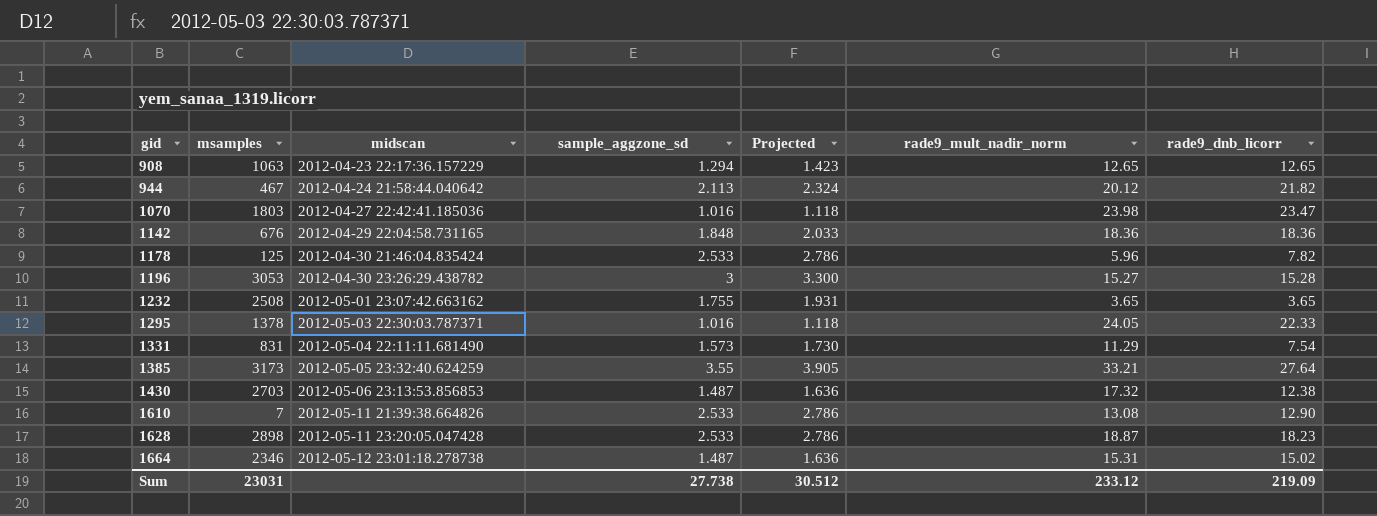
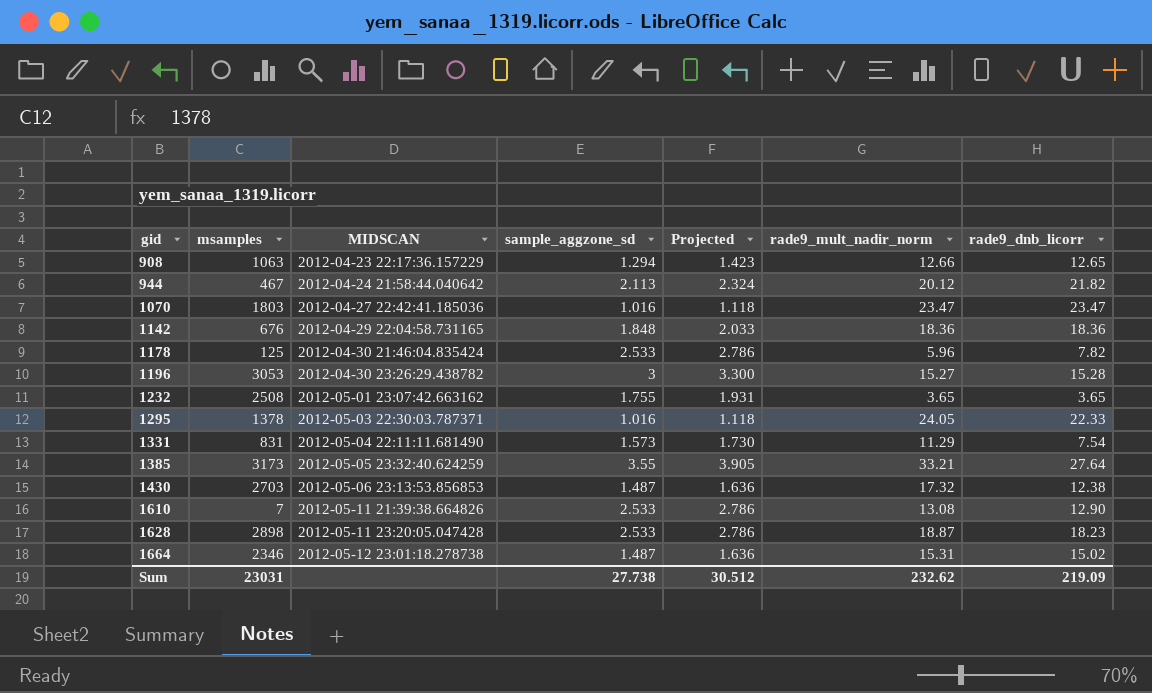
column name: midscan -> MIDSCAN
908 | rade9_mult_nadir_norm: 12.65 -> 12.66
1070 | rade9_mult_nadir_norm: 23.98 -> 23.47
Sum | rade9_mult_nadir_norm: 233.12 -> 232.62

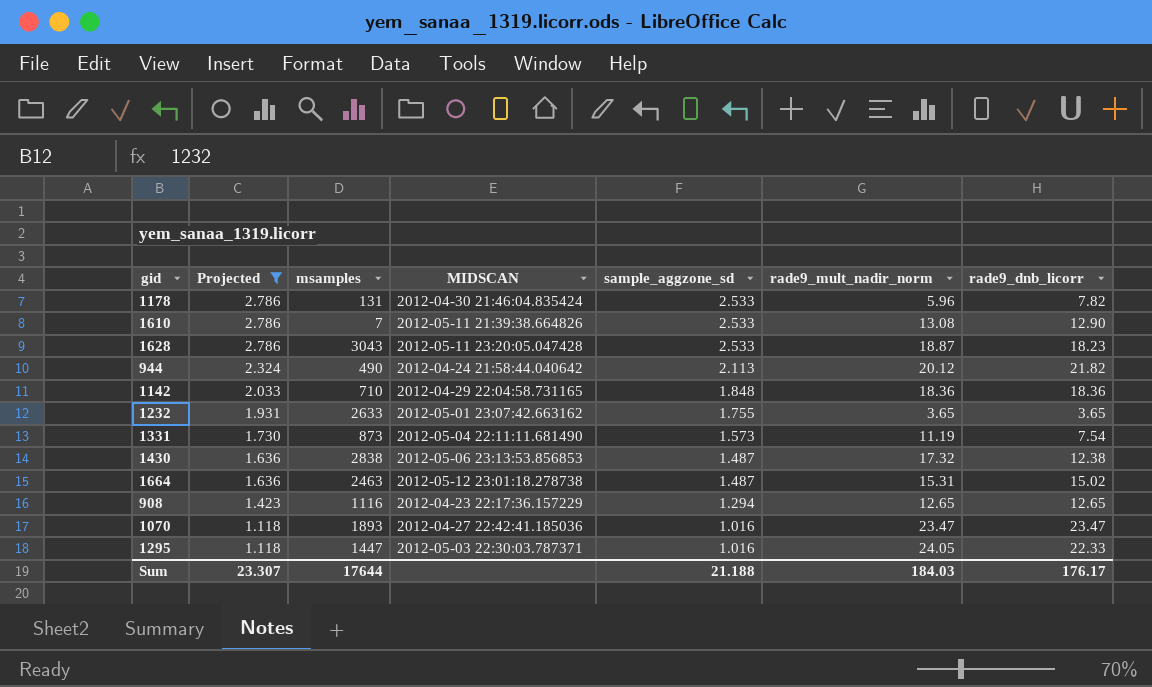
filter: none -> Projected <= 2.786
row order: gid ascending -> Projected descending
column Projected | position: 5 -> 2
1178 | msamples: 125 -> 131
1628 | msamples: 2898 -> 3043
944 | msamples: 467 -> 490
1142 | msamples: 676 -> 710
1232 | msamples: 2508 -> 2633
1331 | msamples: 831 -> 873
1331 | rade9_mult_nadir_norm: 11.29 -> 11.19
1430 | msamples: 2703 -> 2838
1664 | msamples: 2346 -> 2463
908 | msamples: 1063 -> 1116
908 | rade9_mult_nadir_norm: 12.66 -> 12.65
1070 | msamples: 1803 -> 1893
1295 | msamples: 1378 -> 1447
Sum | Projected: 30.512 -> 23.307
Sum | msamples: 23031 -> 17644
Sum | sample_aggzone_sd: 27.738 -> 21.188
Sum | rade9_mult_nadir_norm: 232.62 -> 184.03
Sum | rade9_dnb_licorr: 219.09 -> 176.17

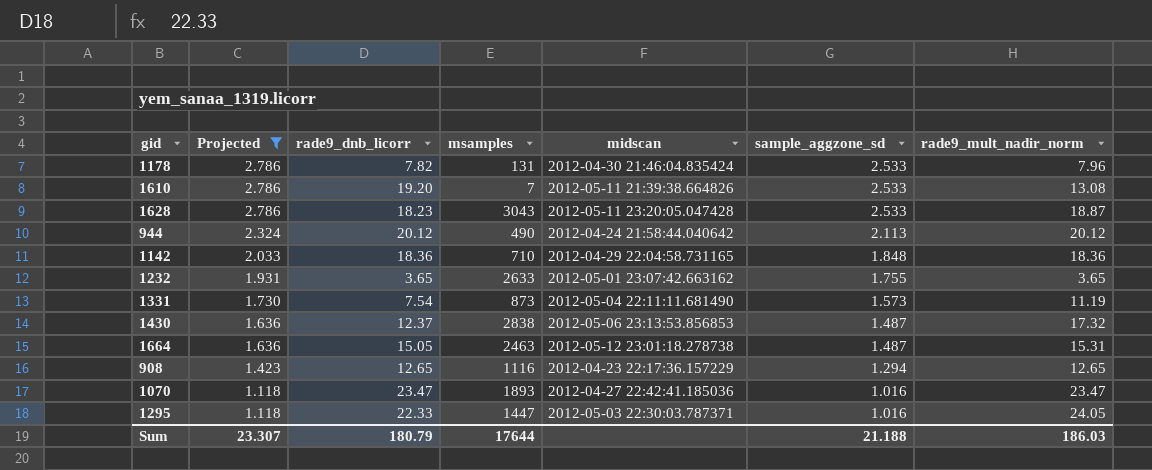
column rade9_dnb_licorr | position: 7 -> 3
column name: MIDSCAN -> midscan
1178 | rade9_mult_nadir_norm: 5.96 -> 7.96
1610 | rade9_dnb_licorr: 12.90 -> 19.20
944 | rade9_dnb_licorr: 21.82 -> 20.12
1430 | rade9_dnb_licorr: 12.38 -> 12.37
1664 | rade9_dnb_licorr: 15.02 -> 15.05
Sum | rade9_dnb_licorr: 176.17 -> 180.79
Sum | rade9_mult_nadir_norm: 184.03 -> 186.03

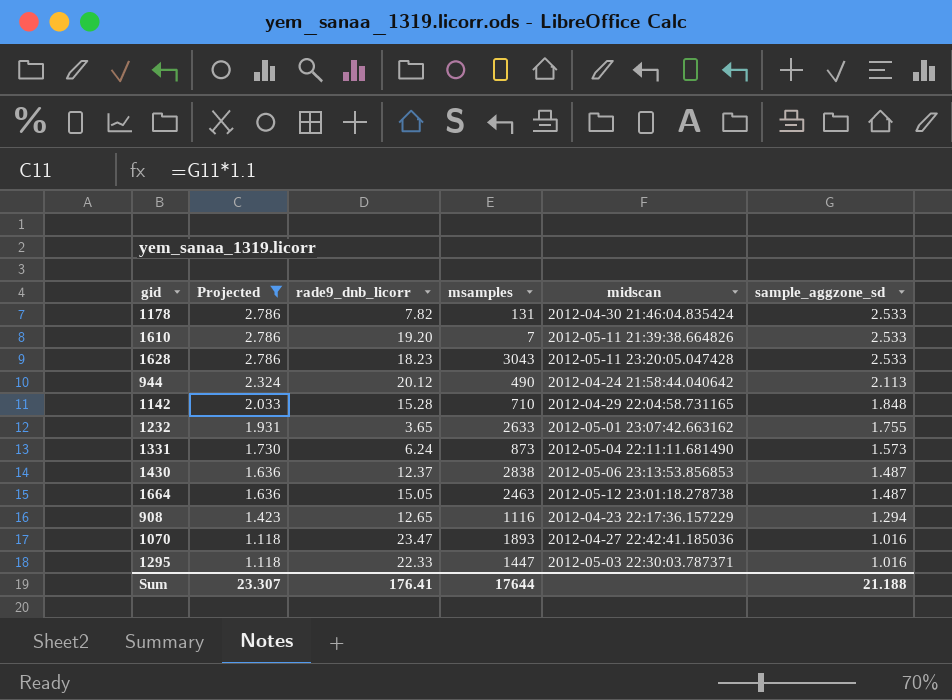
column rade9_mult_nadir_norm | position: 7 -> none
1142 | rade9_dnb_licorr: 18.36 -> 15.28
1331 | rade9_dnb_licorr: 7.54 -> 6.24
Sum | rade9_dnb_licorr: 180.79 -> 176.41

